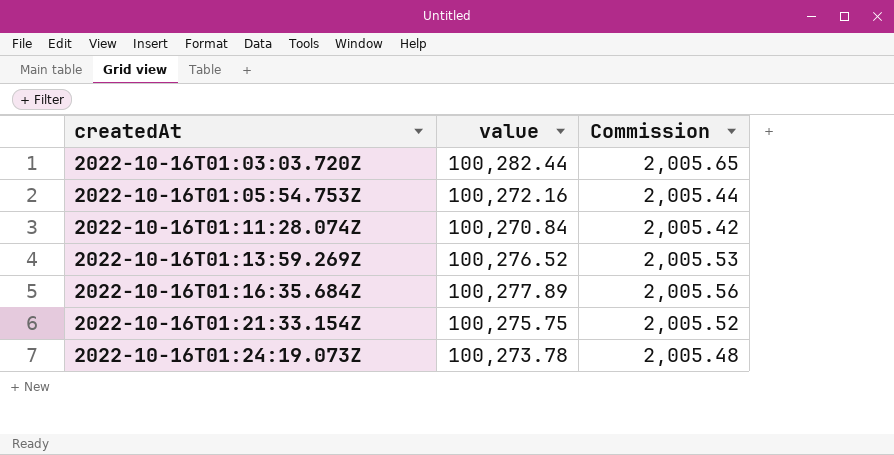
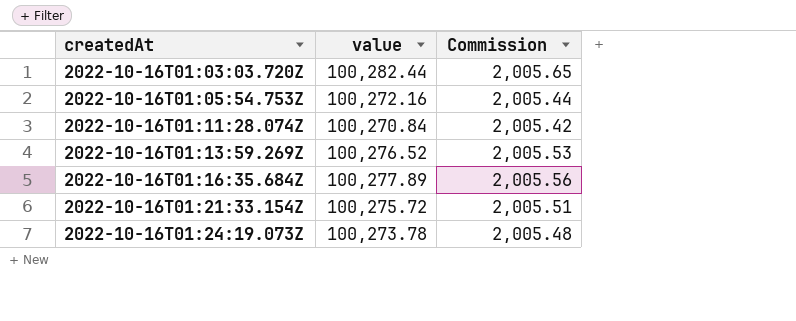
2022-10-16T01:21:33.154Z | value: 100,275.75 -> 100,275.72
2022-10-16T01:21:33.154Z | Commission: 2,005.52 -> 2,005.51

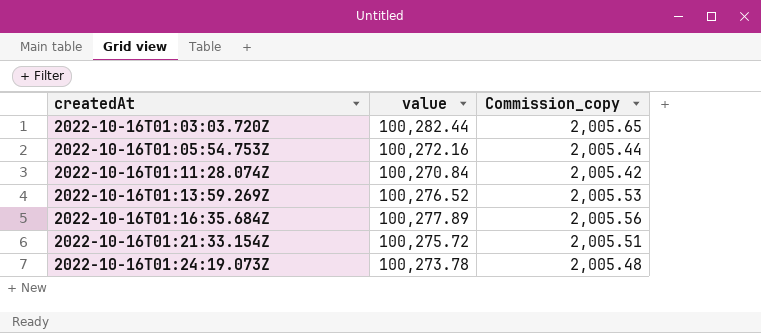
column name: Commission -> Commission_copy

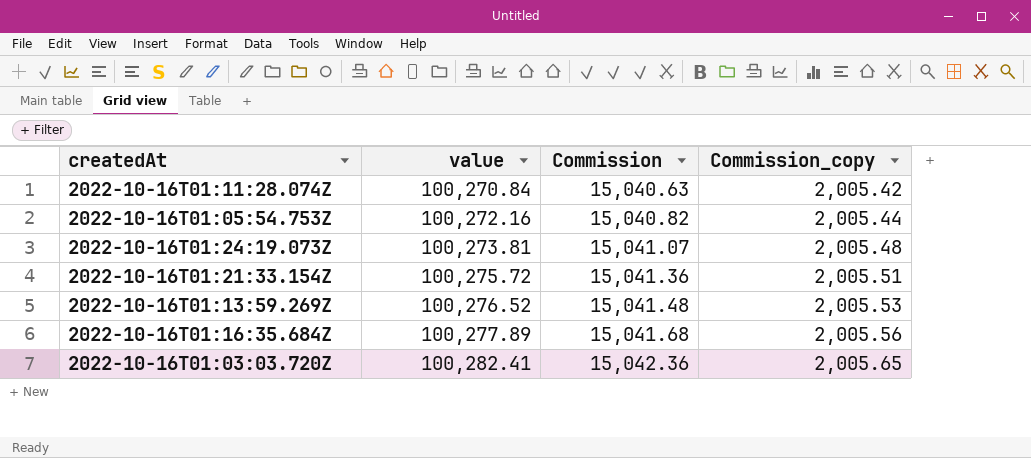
row order: createdAt ascending -> value ascending
column Commission | formula: none -> [value] * 0.15
2022-10-16T01:24:19.073Z | value: 100,273.78 -> 100,273.81
2022-10-16T01:03:03.720Z | value: 100,282.44 -> 100,282.41

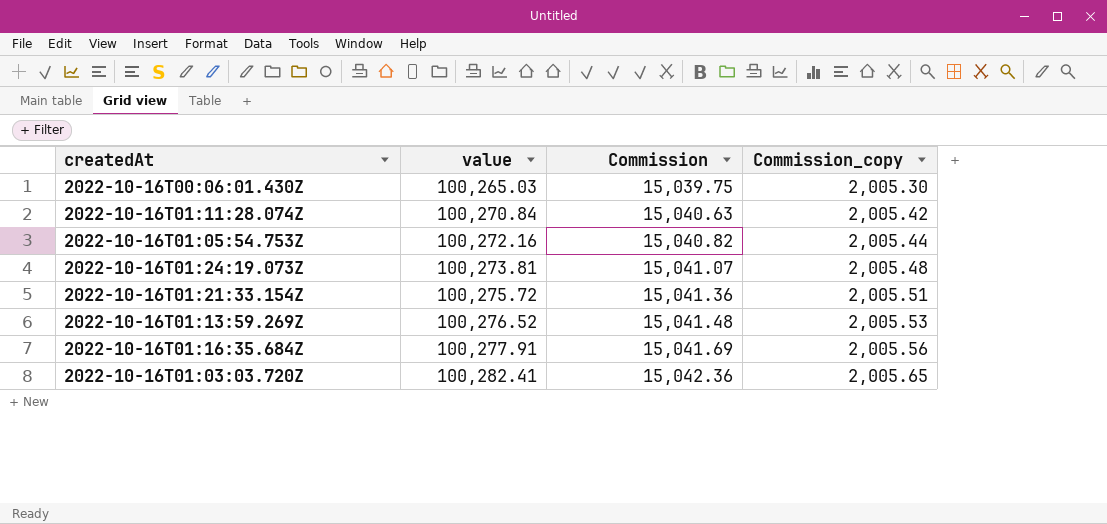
row 2022-10-16T00:06:01.430Z: none -> 100,265.03 | 15,039.75 | 2,005.30
2022-10-16T01:16:35.684Z | value: 100,277.89 -> 100,277.91
2022-10-16T01:16:35.684Z | Commission: 15,041.68 -> 15,041.69

